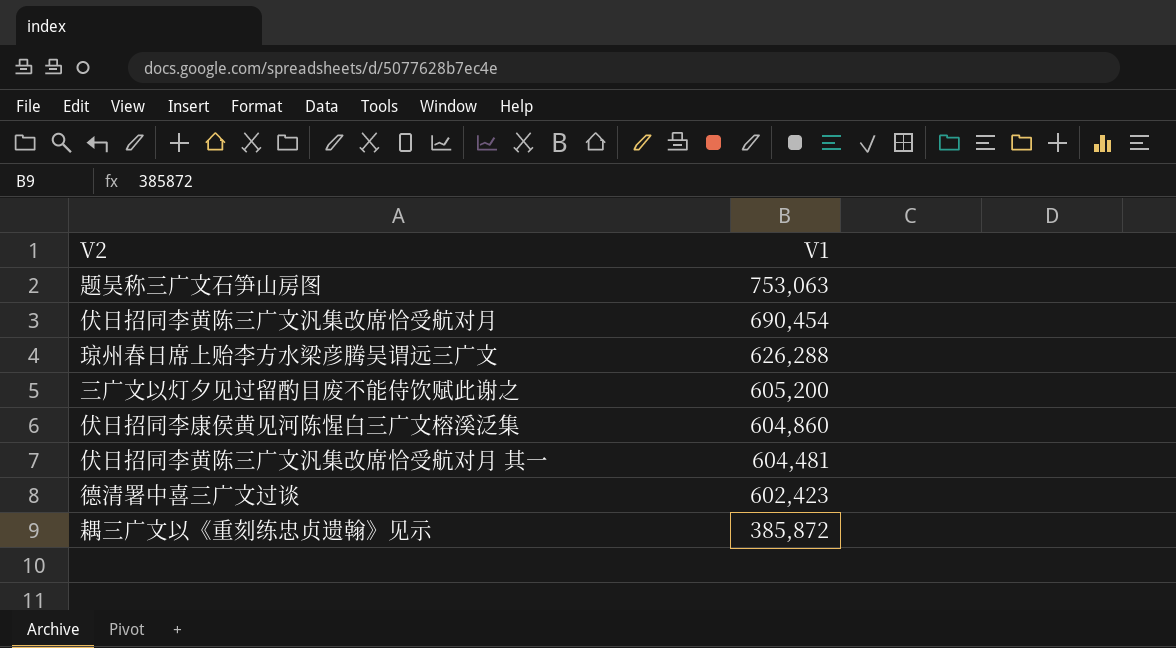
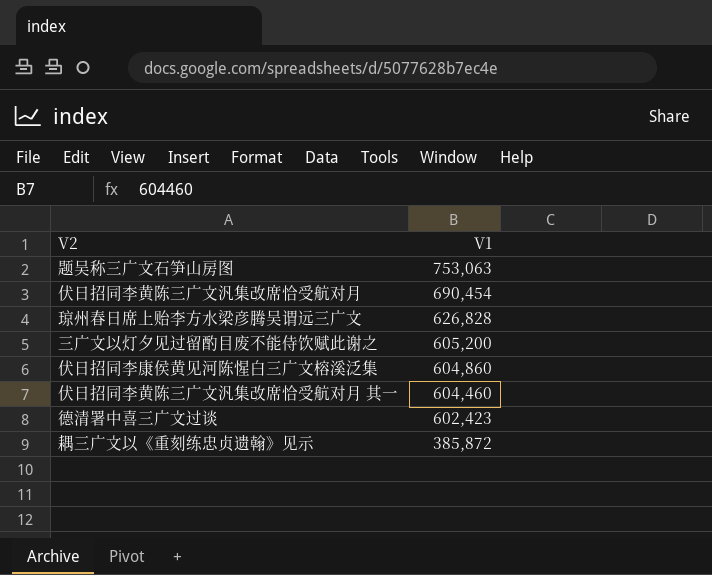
琼州春日席上贻李方水梁彦腾吴谓远三广文 | V1: 626,288 -> 626,828
伏日招同李黄陈三广文汎集改席恰受航对月 其一 | V1: 604,481 -> 604,460

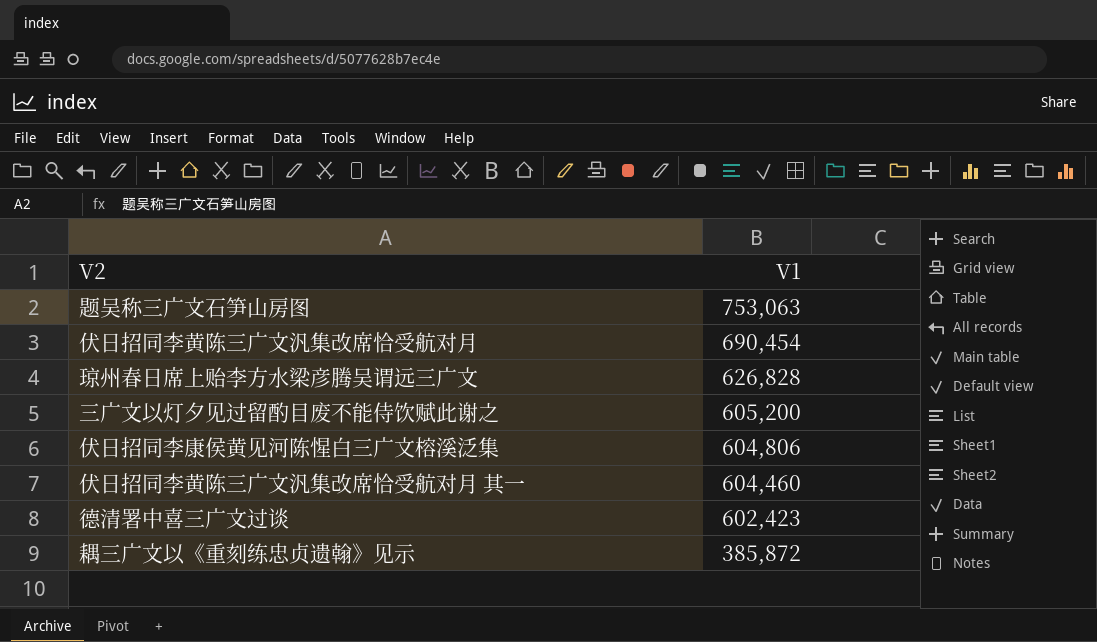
伏日招同李康侯黄见河陈惺白三广文榕溪泛集 | V1: 604,860 -> 604,806

